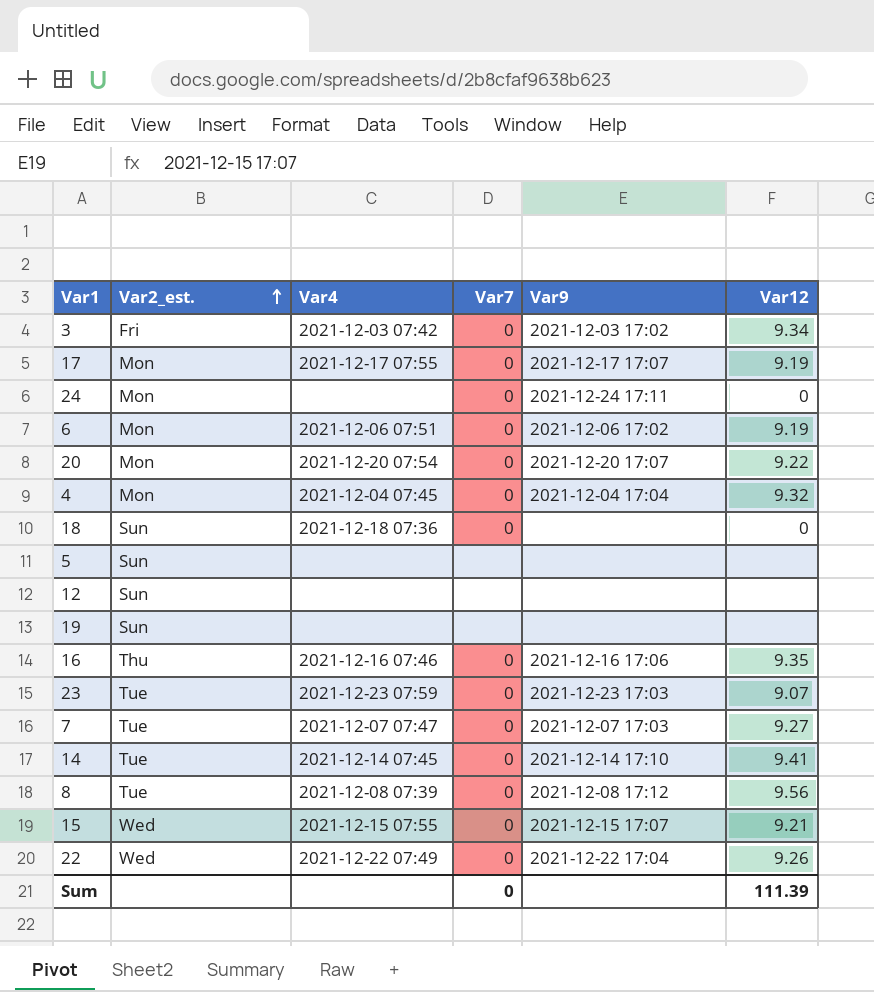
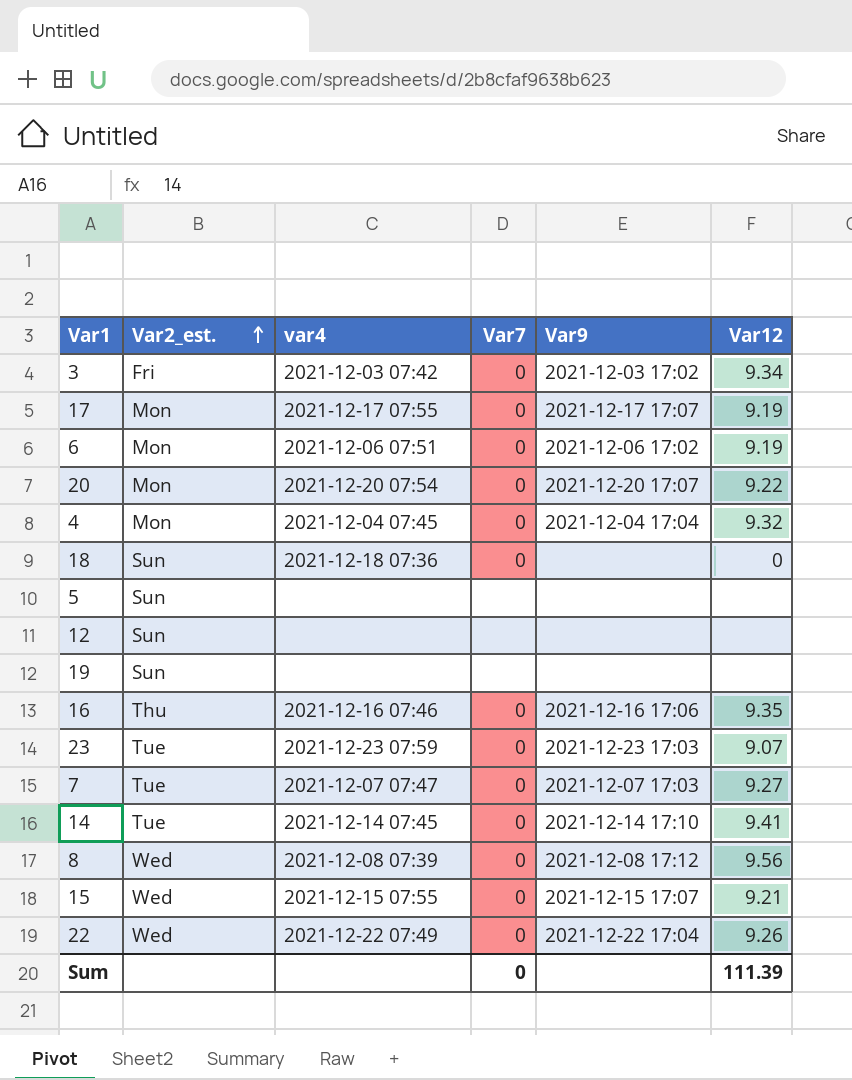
column name: Var4 -> var4
row 24: Mon | none | 0 | 2021-12-24 17:11 | 0 -> none
8 | Var2_est.: Tue -> Wed

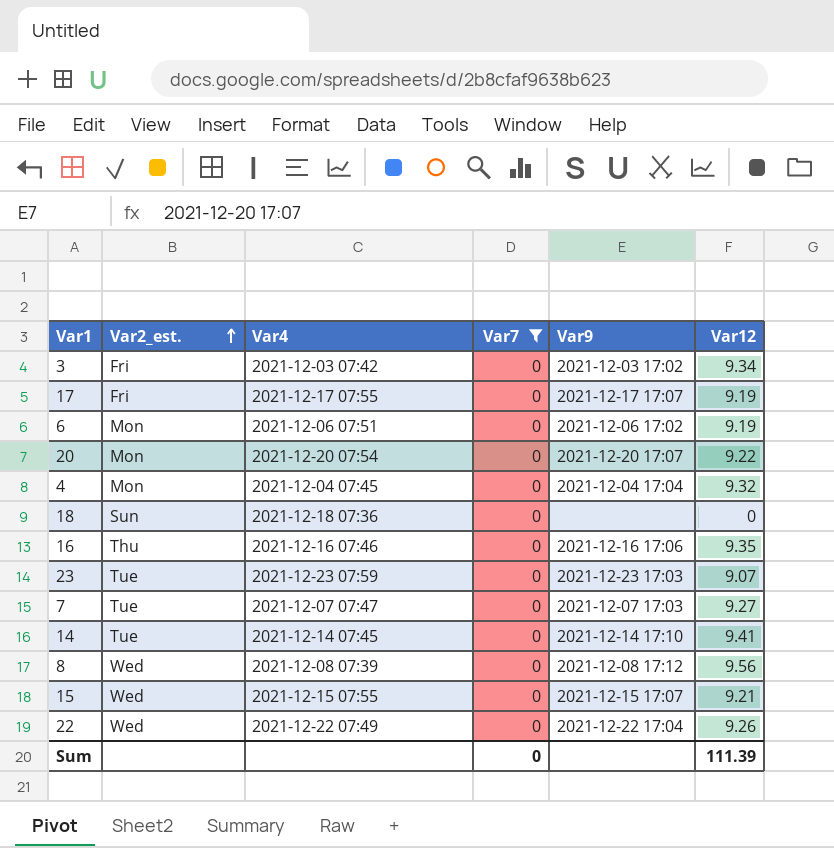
filter: none -> Var7 = 0
column name: var4 -> Var4
17 | Var2_est.: Mon -> Fri

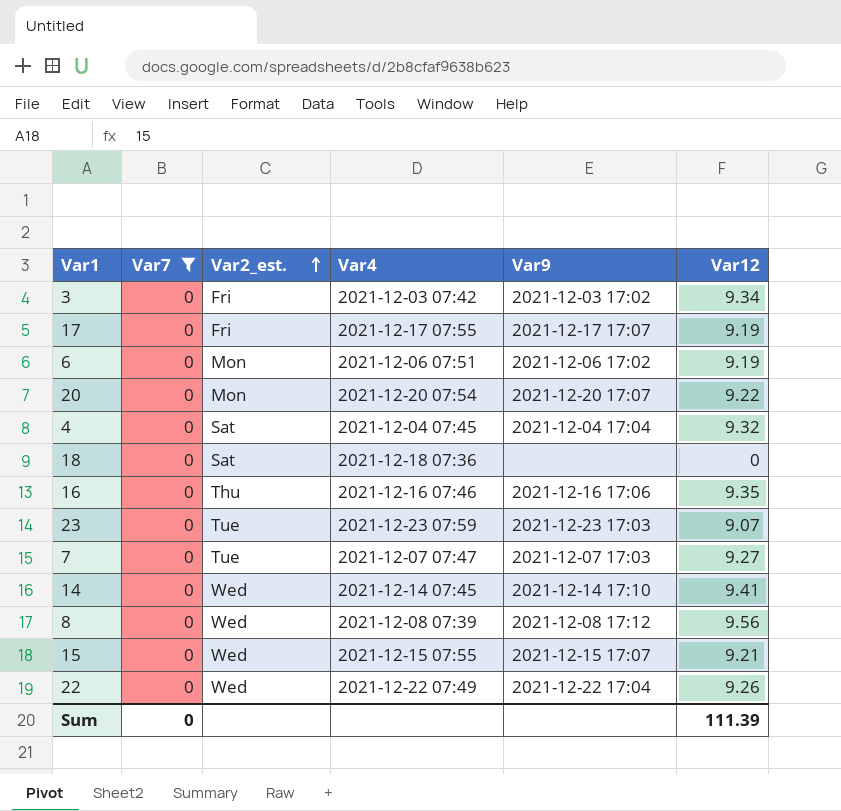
column Var7 | position: 4 -> 2
4 | Var2_est.: Mon -> Sat
18 | Var2_est.: Sun -> Sat
14 | Var2_est.: Tue -> Wed

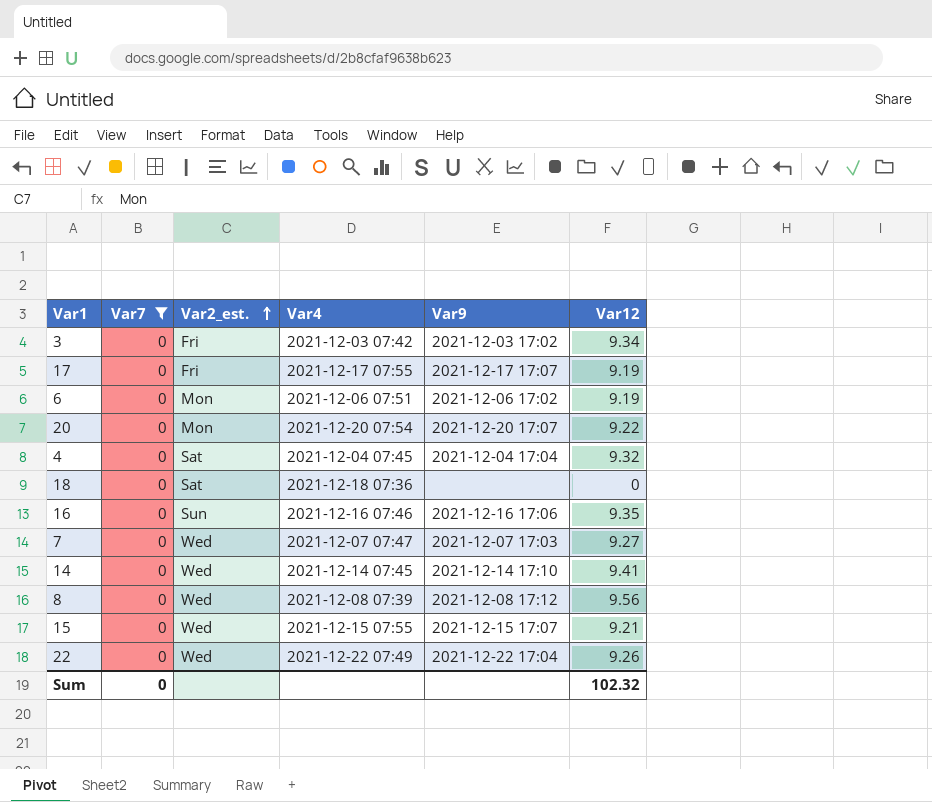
row 23: 0 | Tue | 2021-12-23 07:59 | 2021-12-23 17:03 | 9.07 -> none
16 | Var2_est.: Thu -> Sun
7 | Var2_est.: Tue -> Wed
Sum | Var12: 111.39 -> 102.32

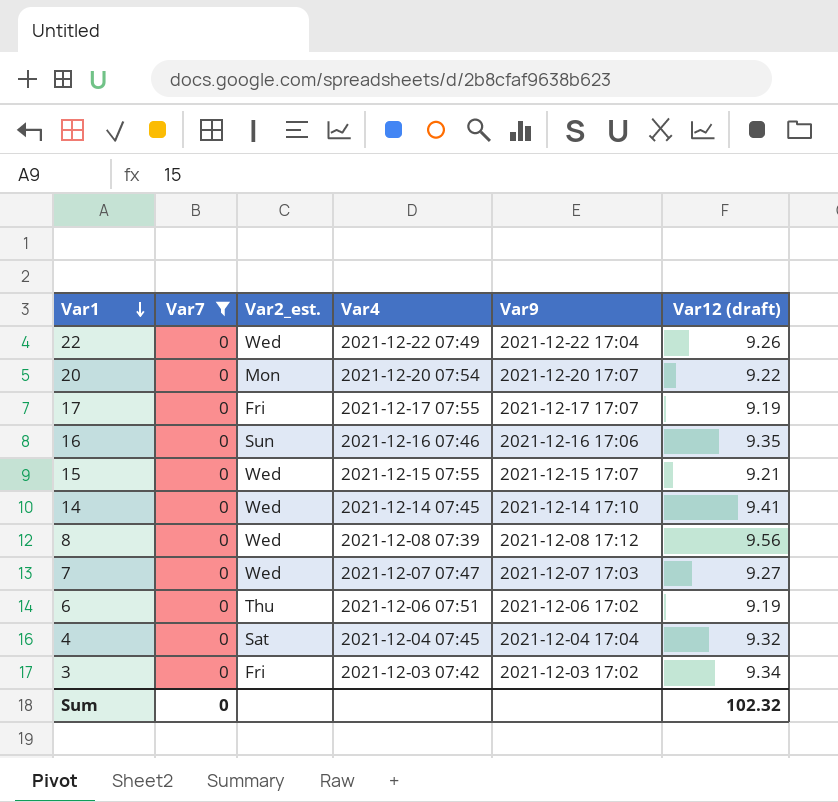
row order: Var2_est. ascending -> Var1 descending
column name: Var12 -> Var12 (draft)
row 18: 0 | Sat | 2021-12-18 07:36 | none | 0 -> none
6 | Var2_est.: Mon -> Thu

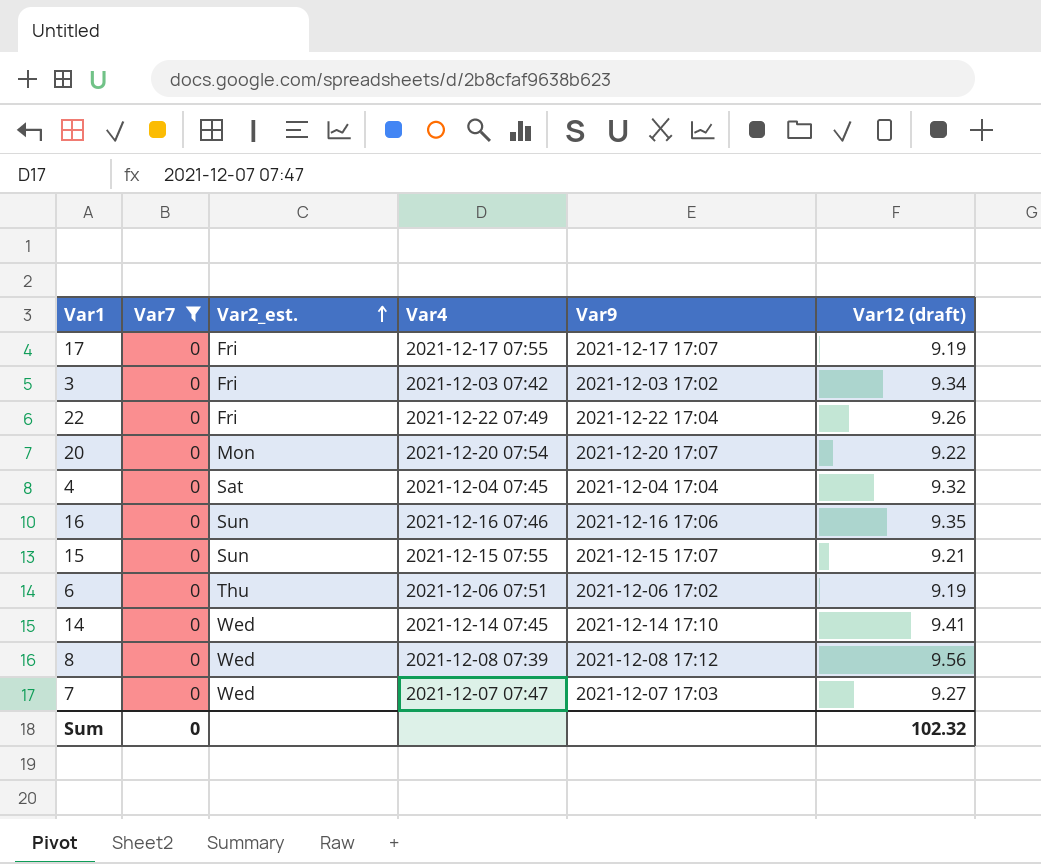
row order: Var1 descending -> Var2_est. ascending
22 | Var2_est.: Wed -> Fri
15 | Var2_est.: Wed -> Sun

